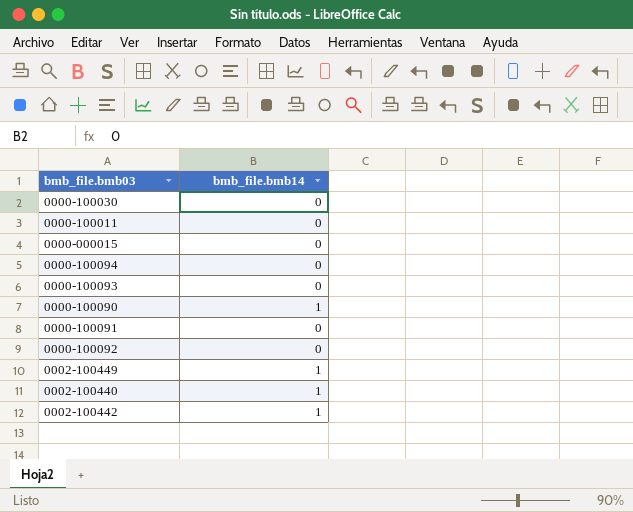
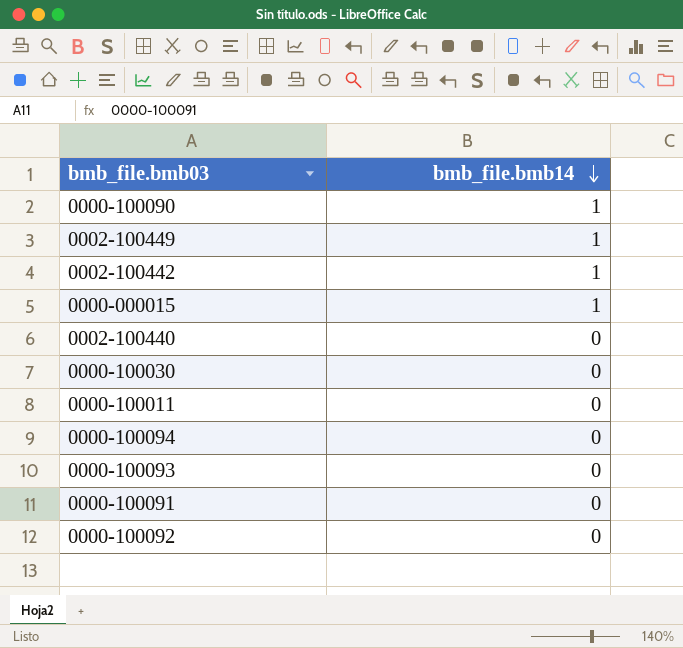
row order: none -> bmb_file.bmb14 descending
0000-000015 | bmb_file.bmb14: 0 -> 1
0002-100440 | bmb_file.bmb14: 1 -> 0

